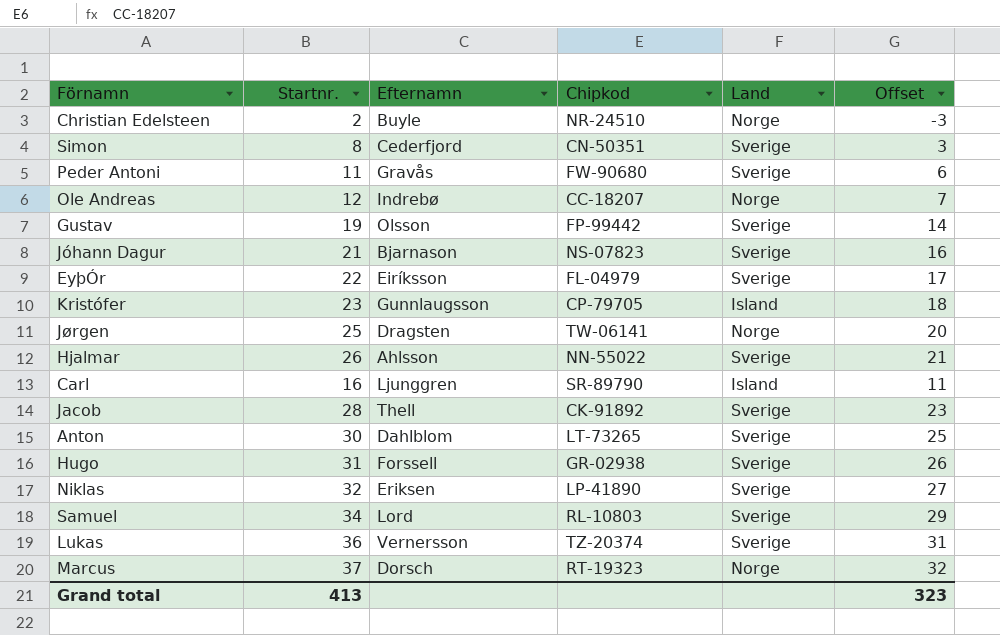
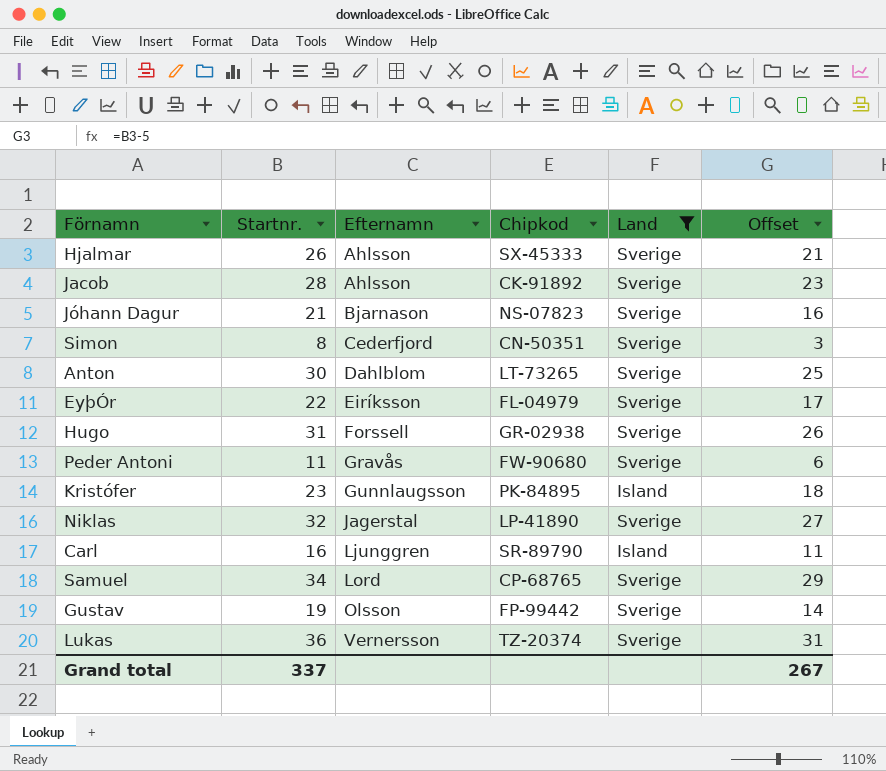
filter: none -> Land != Norge
row order: none -> Efternamn ascending
Hjalmar | Chipkod: NN-55022 -> SX-45333
Jacob | Efternamn: Thell -> Ahlsson
Kristófer | Chipkod: CP-79705 -> PK-84895
Niklas | Efternamn: Eriksen -> Jagerstal
Samuel | Chipkod: RL-10803 -> CP-68765
Grand total | Startnr.: 413 -> 337
Grand total | Offset: 323 -> 267

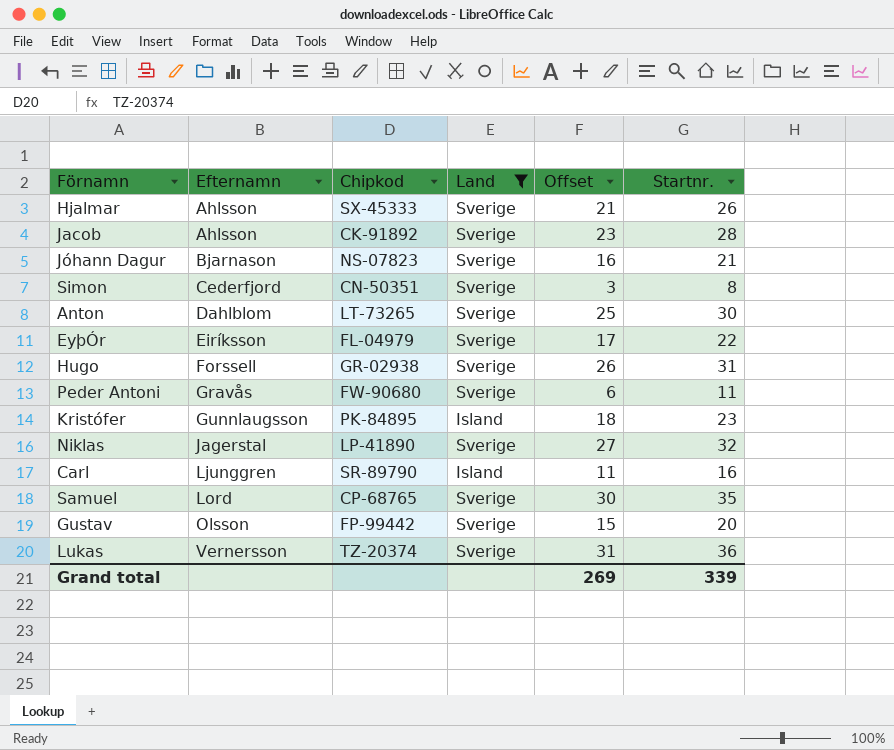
column Startnr. | position: 2 -> 6
Samuel | Offset: 29 -> 30
Samuel | Startnr.: 34 -> 35
Gustav | Offset: 14 -> 15
Gustav | Startnr.: 19 -> 20
Grand total | Offset: 267 -> 269
Grand total | Startnr.: 337 -> 339

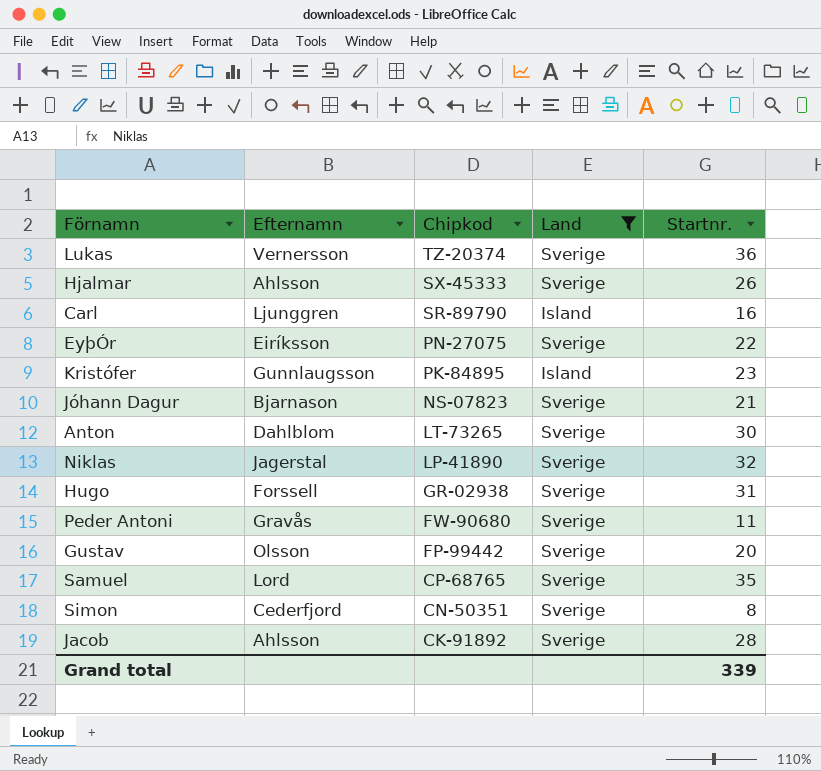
row order: Efternamn ascending -> Chipkod descending
column Offset | formula: [Startnr.] - 5 -> none
EyþÓr | Chipkod: FL-04979 -> PN-27075

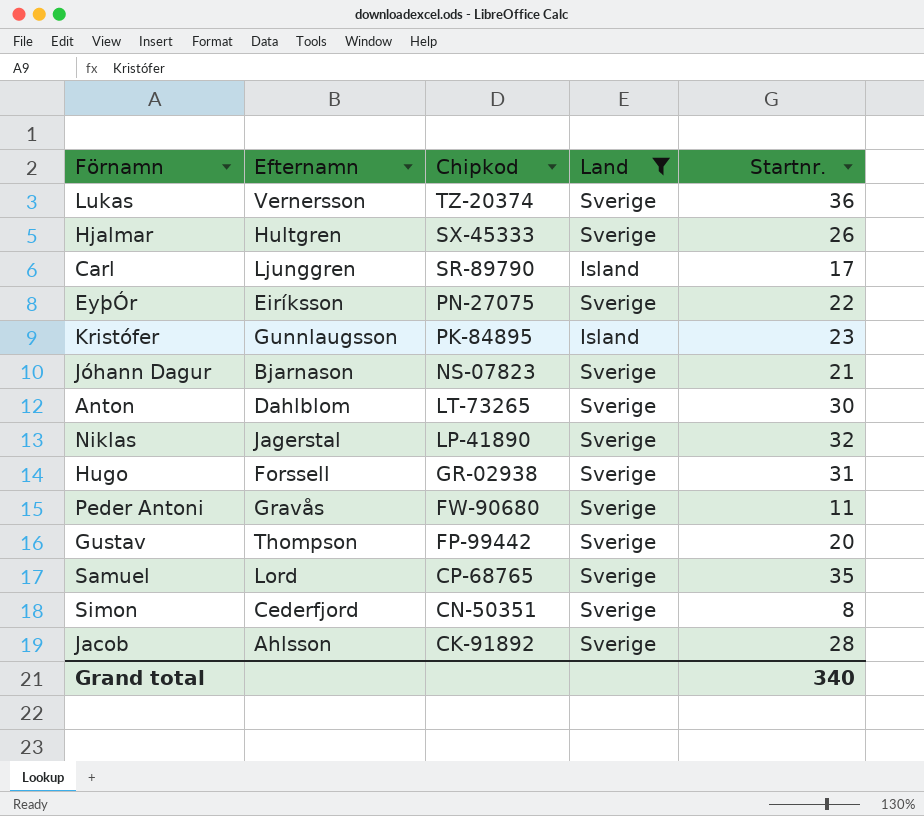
Hjalmar | Efternamn: Ahlsson -> Hultgren
Carl | Startnr.: 16 -> 17
Gustav | Efternamn: Olsson -> Thompson
Grand total | Startnr.: 339 -> 340

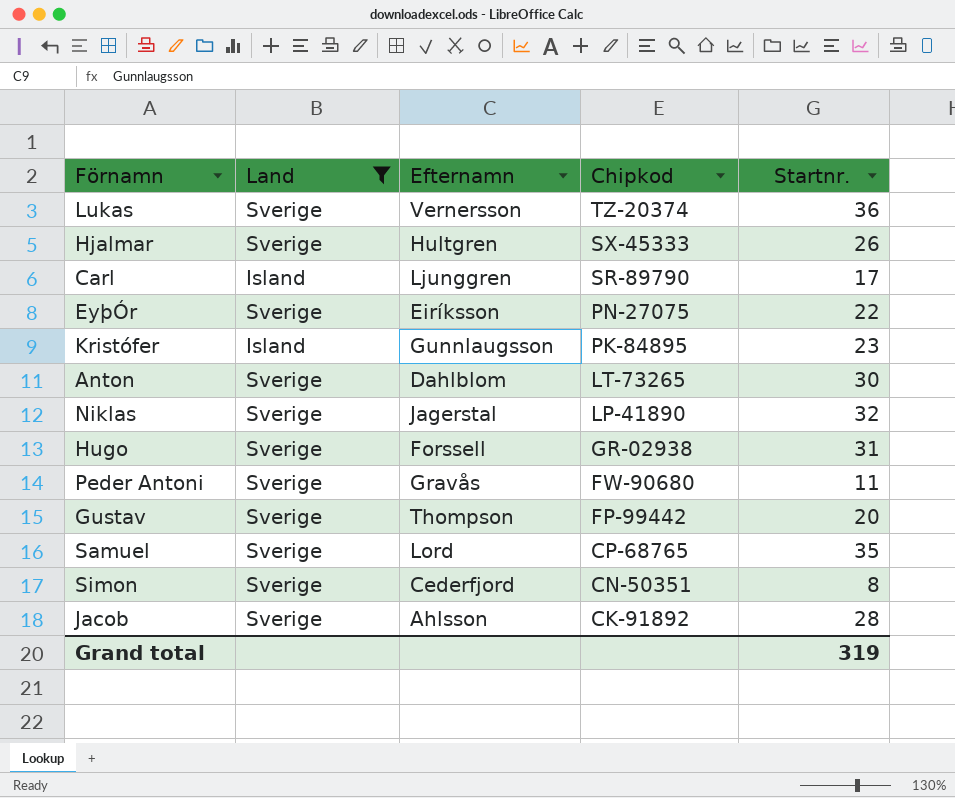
column Land | position: 4 -> 2
row Jóhann Dagur: Bjarnason | NS-07823 | Sverige | 21 -> none
Grand total | Startnr.: 340 -> 319

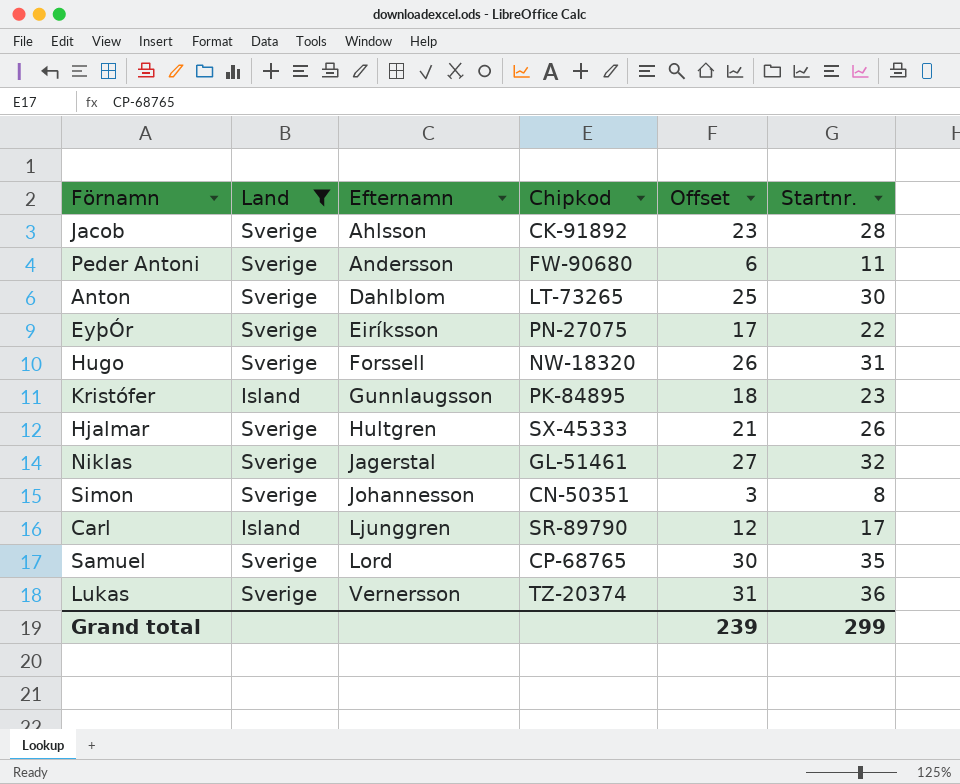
row order: Chipkod descending -> Efternamn ascending
column Offset | formula: none -> [Startnr.] - 5
row Gustav: Sverige | Thompson | FP-99442 | 20 -> none
Peder Antoni | Efternamn: Gravås -> Andersson
Hugo | Chipkod: GR-02938 -> NW-18320
Niklas | Chipkod: LP-41890 -> GL-51461
Simon | Efternamn: Cederfjord -> Johannesson
Grand total | Startnr.: 319 -> 299

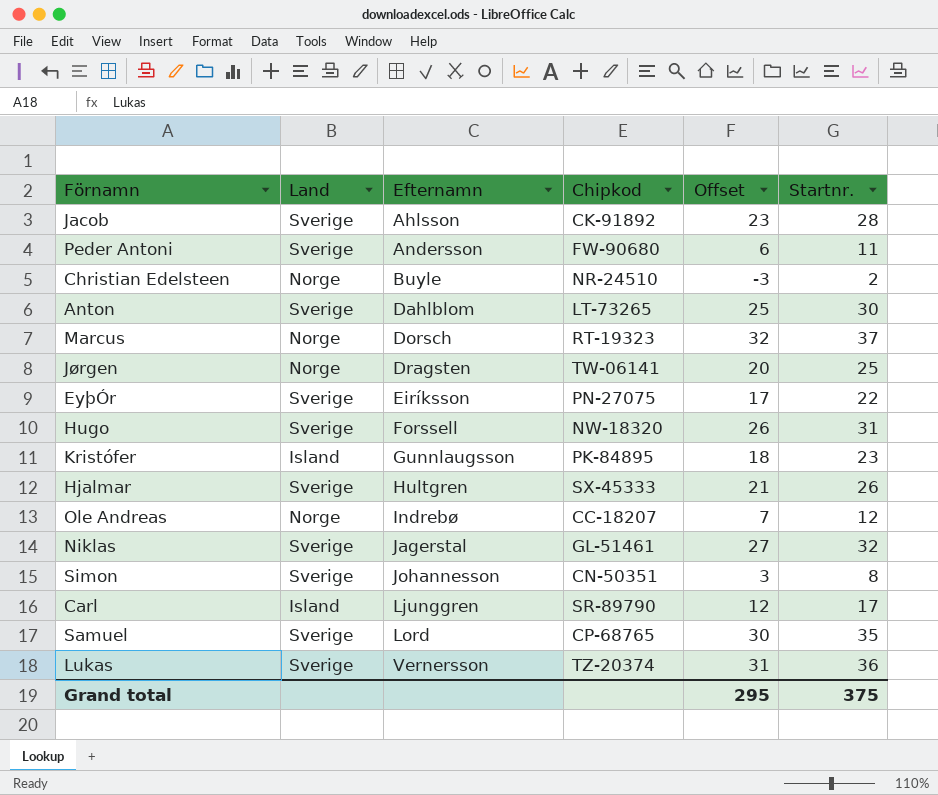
filter: Land != Norge -> none
Grand total | Offset: 239 -> 295
Grand total | Startnr.: 299 -> 375

